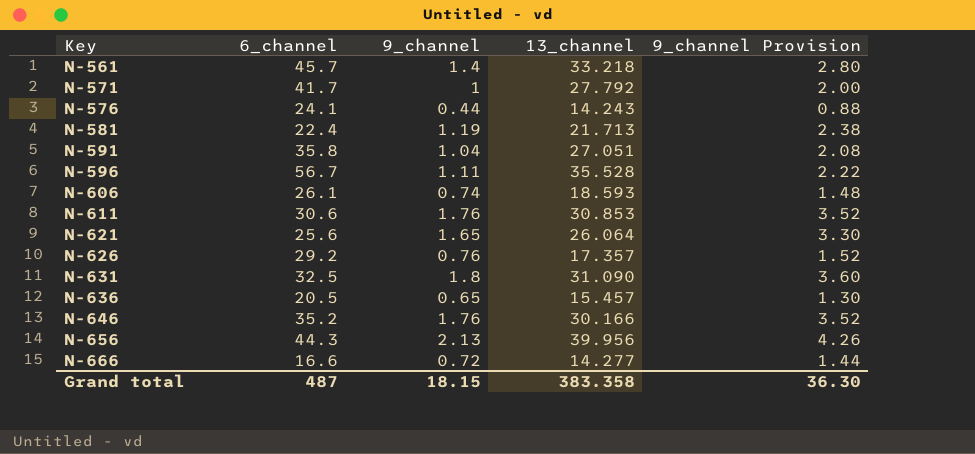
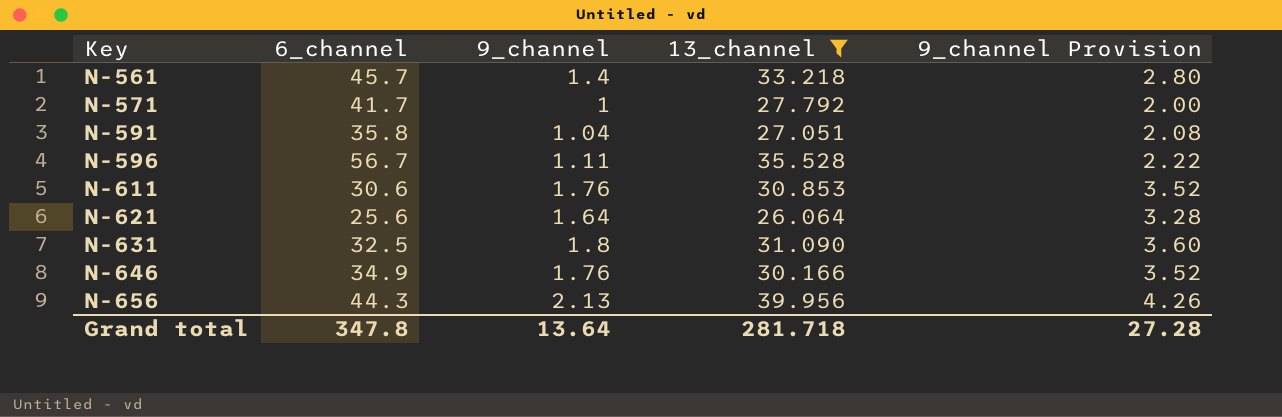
filter: none -> 13_channel >= 26.064
N-621 | 9_channel: 1.65 -> 1.64
N-621 | 9_channel Provision: 3.30 -> 3.28
N-646 | 6_channel: 35.2 -> 34.9
Grand total | 6_channel: 487 -> 347.8
Grand total | 9_channel: 18.15 -> 13.64
Grand total | 13_channel: 383.358 -> 281.718
Grand total | 9_channel Provision: 36.30 -> 27.28

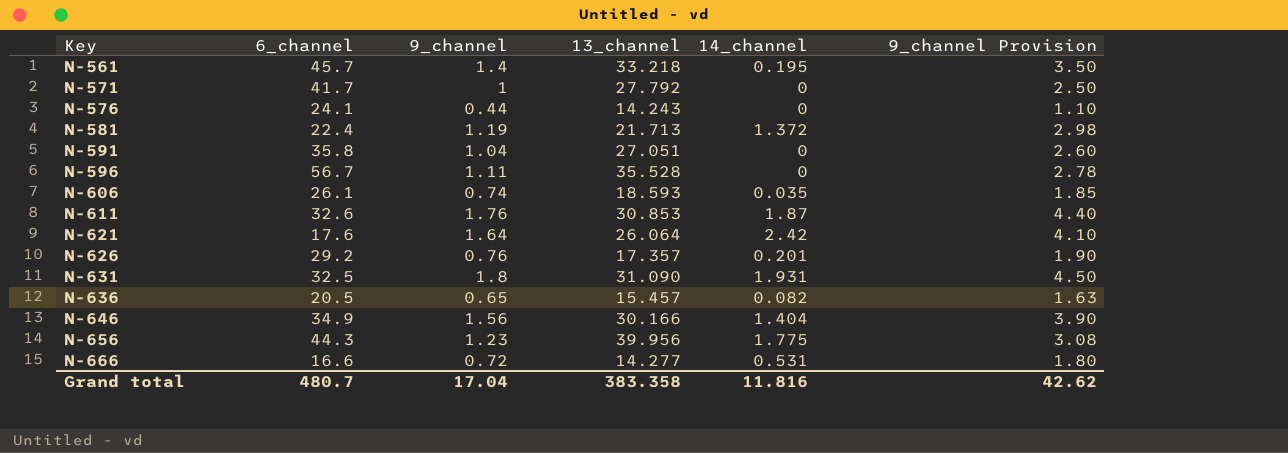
filter: 13_channel >= 26.064 -> none
column 14_channel | position: none -> 5
column 9_channel Provision | formula: [9_channel] * 2 -> [9_channel] * 2.5
N-611 | 6_channel: 30.6 -> 32.6
N-621 | 6_channel: 25.6 -> 17.6
N-646 | 9_channel: 1.76 -> 1.56
N-656 | 9_channel: 2.13 -> 1.23
Grand total | 6_channel: 347.8 -> 480.7
Grand total | 9_channel: 13.64 -> 17.04
Grand total | 13_channel: 281.718 -> 383.358
Grand total | 9_channel Provision: 27.28 -> 42.62

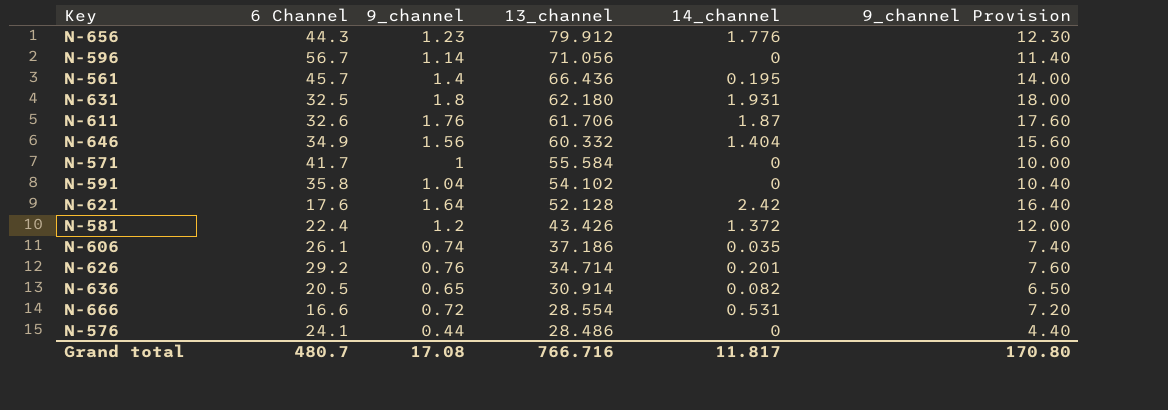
row order: Key ascending -> 13_channel descending
column name: 6_channel -> 6 Channel
column 9_channel Provision | formula: [9_channel] * 2.5 -> [9_channel] * 10
N-656 | 13_channel: 39.956 -> 79.912
N-656 | 14_channel: 1.775 -> 1.776
N-596 | 9_channel: 1.11 -> 1.14
N-596 | 13_channel: 35.528 -> 71.056
N-561 | 13_channel: 33.218 -> 66.436
N-631 | 13_channel: 31.090 -> 62.180
N-611 | 13_channel: 30.853 -> 61.706
N-646 | 13_channel: 30.166 -> 60.332
N-571 | 13_channel: 27.792 -> 55.584
N-591 | 13_channel: 27.051 -> 54.102
N-621 | 13_channel: 26.064 -> 52.128
N-581 | 9_channel: 1.19 -> 1.2
N-581 | 13_channel: 21.713 -> 43.426
N-606 | 13_channel: 18.593 -> 37.186
N-626 | 13_channel: 17.357 -> 34.714
N-636 | 13_channel: 15.457 -> 30.914
N-666 | 13_channel: 14.277 -> 28.554
N-576 | 13_channel: 14.243 -> 28.486
Grand total | 9_channel: 17.04 -> 17.08
Grand total | 13_channel: 383.358 -> 766.716
Grand total | 14_channel: 11.816 -> 11.817
Grand total | 9_channel Provision: 42.62 -> 170.80

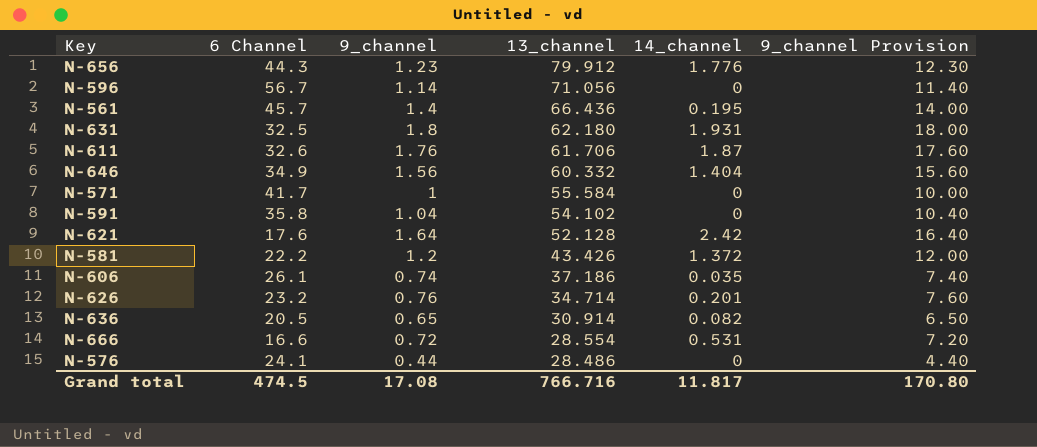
N-581 | 6 Channel: 22.4 -> 22.2
N-626 | 6 Channel: 29.2 -> 23.2
Grand total | 6 Channel: 480.7 -> 474.5

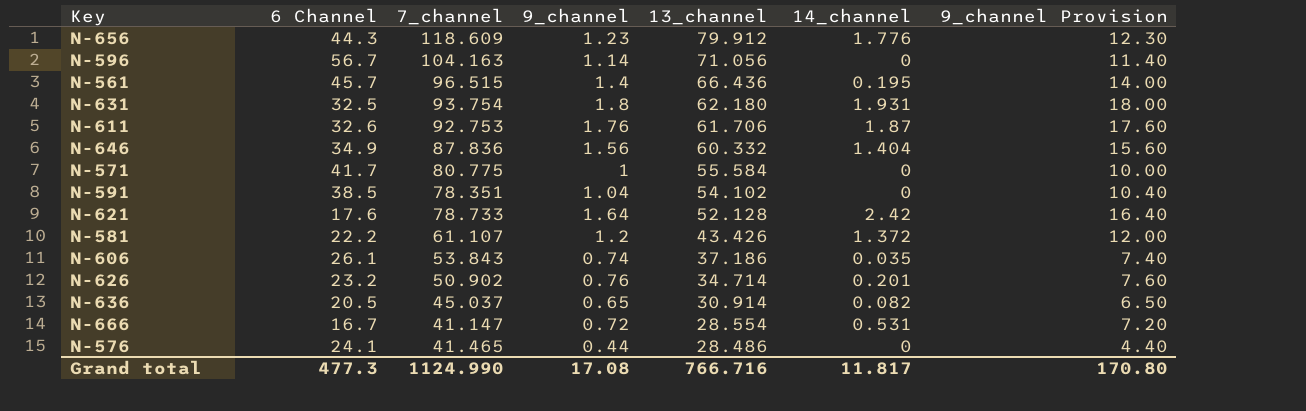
column 7_channel | position: none -> 3
N-591 | 6 Channel: 35.8 -> 38.5
N-666 | 6 Channel: 16.6 -> 16.7
Grand total | 6 Channel: 474.5 -> 477.3

